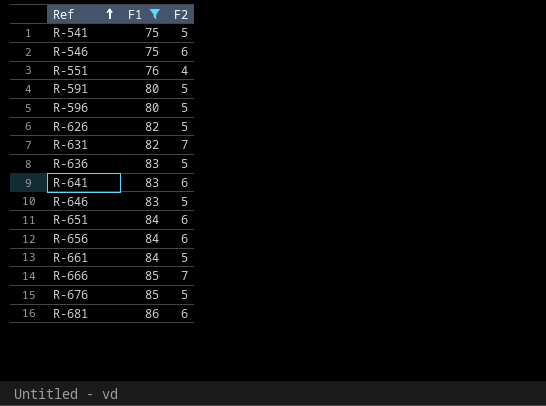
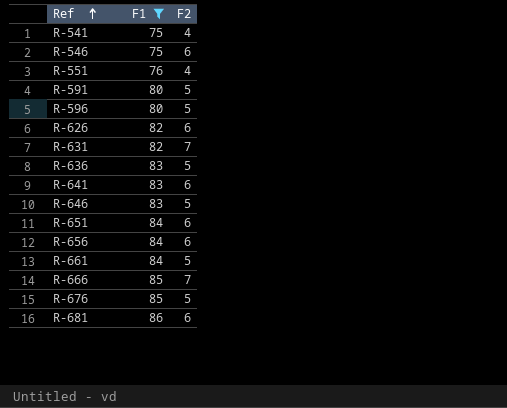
R-541 | F2: 5 -> 4
R-626 | F2: 5 -> 6

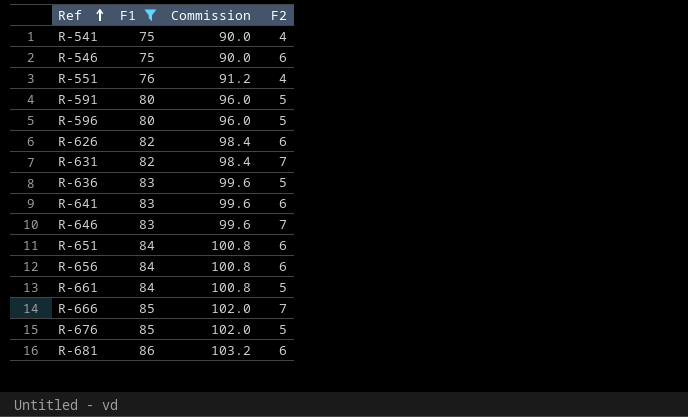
column Commission | formula: none -> [F1] * 1.2
R-646 | F2: 5 -> 7

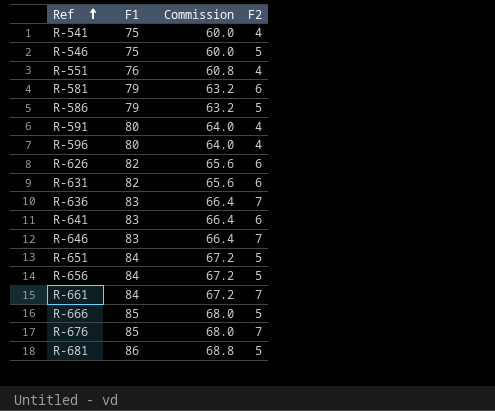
filter: F1 != 79 -> none
column Commission | formula: [F1] * 1.2 -> [F1] * 0.8
R-546 | F2: 6 -> 5
R-591 | F2: 5 -> 4
R-596 | F2: 5 -> 4
R-631 | F2: 7 -> 6
R-636 | F2: 5 -> 7
R-651 | F2: 6 -> 5
R-656 | F2: 6 -> 5
R-661 | F2: 5 -> 7
R-666 | F2: 7 -> 5
R-676 | F2: 5 -> 7
R-681 | F2: 6 -> 5

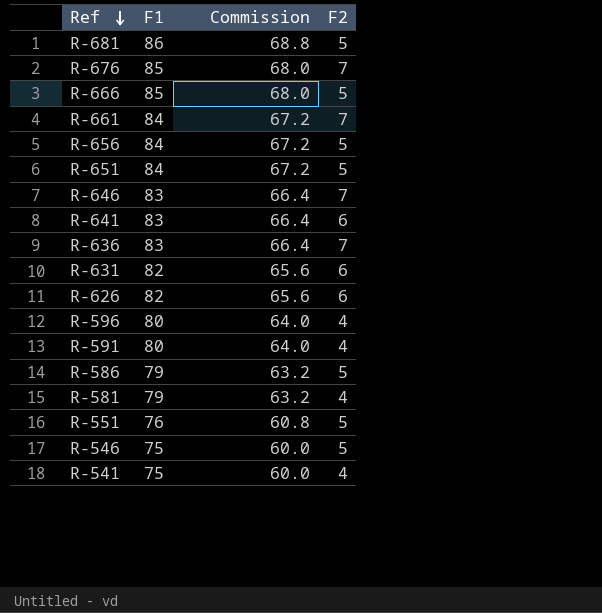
row order: Ref ascending -> Ref descending
R-581 | F2: 6 -> 4
R-551 | F2: 4 -> 5

